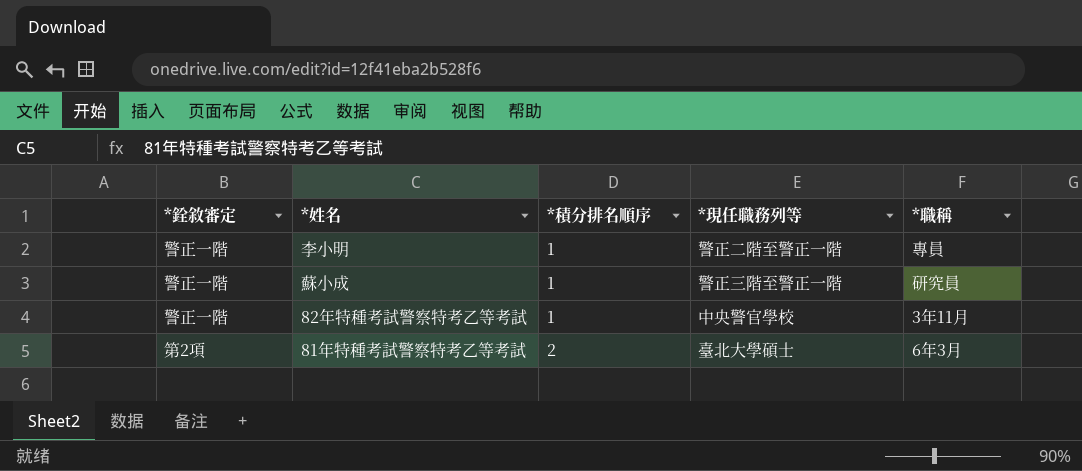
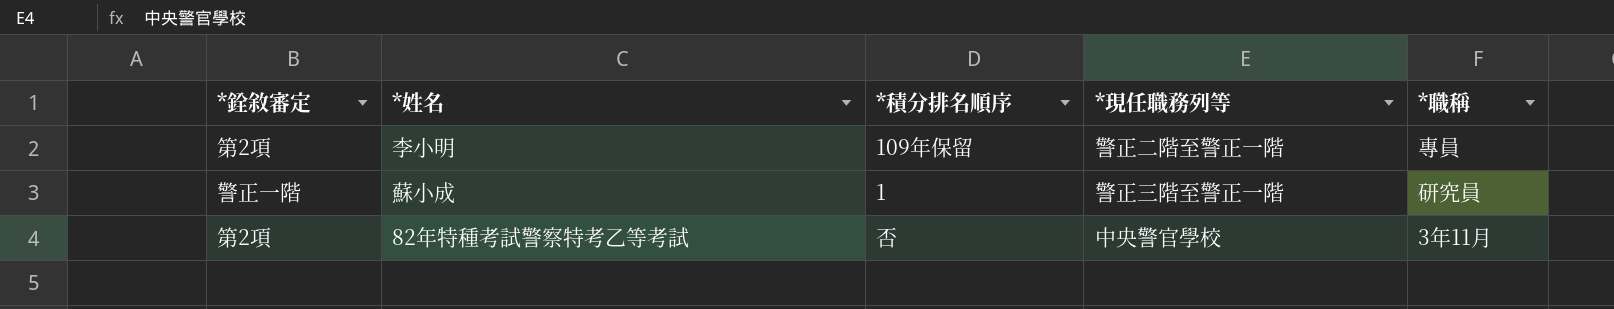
row 81年特種考試警察特考乙等考試: 第2項 | 2 | 臺北大學碩士 | 6年3月 -> none
李小明 | *銓敘審定: 警正一階 -> 第2項
李小明 | *積分排名順序: 1 -> 109年保留
82年特種考試警察特考乙等考試 | *銓敘審定: 警正一階 -> 第2項
82年特種考試警察特考乙等考試 | *積分排名順序: 1 -> 否

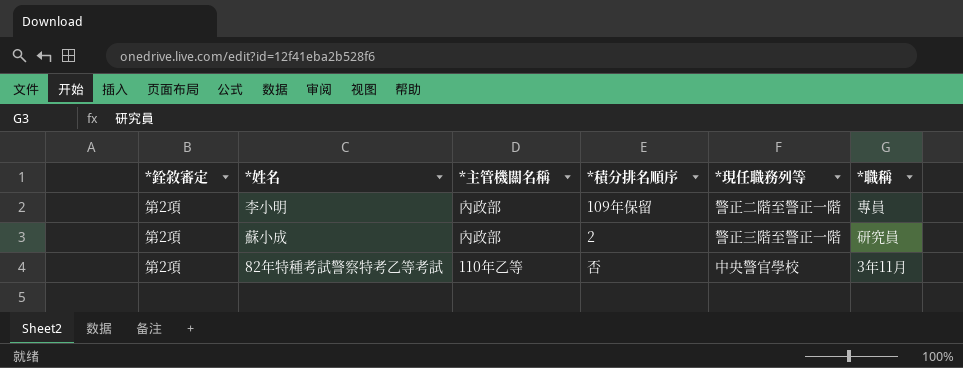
column *主管機關名稱 | position: none -> 3
蘇小成 | *銓敘審定: 警正一階 -> 第2項
蘇小成 | *積分排名順序: 1 -> 2

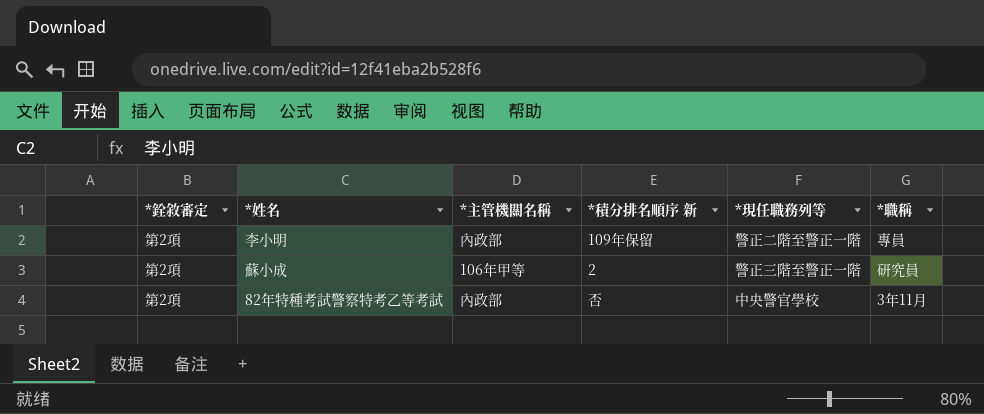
column name: *積分排名順序 -> *積分排名順序 新
蘇小成 | *主管機關名稱: 內政部 -> 106年甲等
82年特種考試警察特考乙等考試 | *主管機關名稱: 110年乙等 -> 內政部

